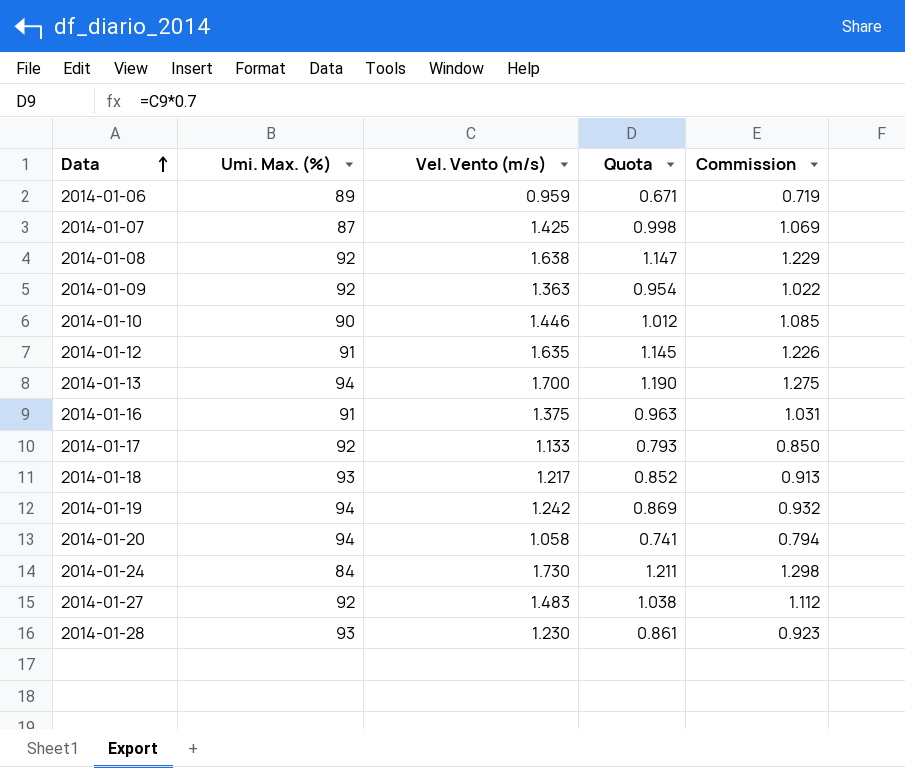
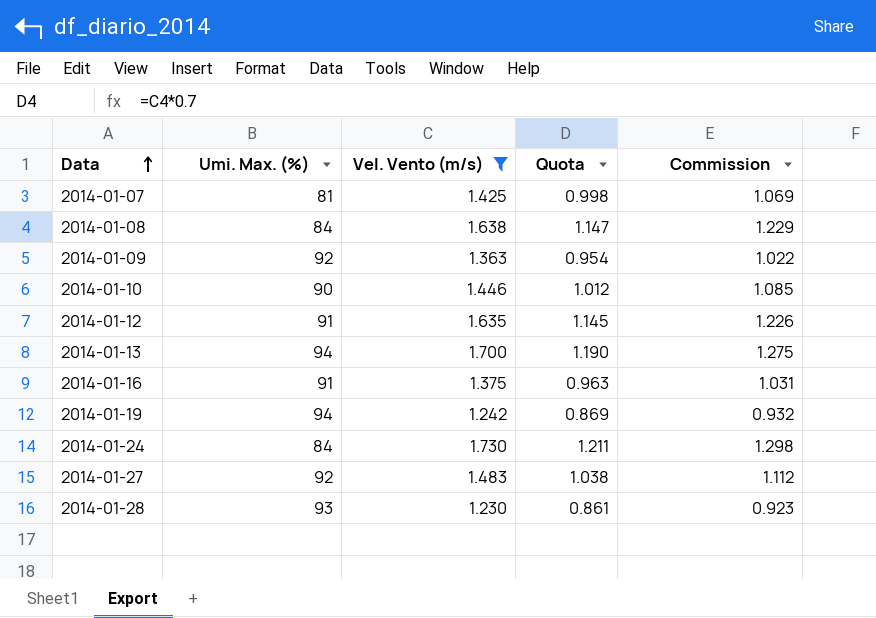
filter: none -> Vel. Vento (m/s) >= 1.230
2014-01-07 | Umi. Max. (%): 87 -> 81
2014-01-08 | Umi. Max. (%): 92 -> 84

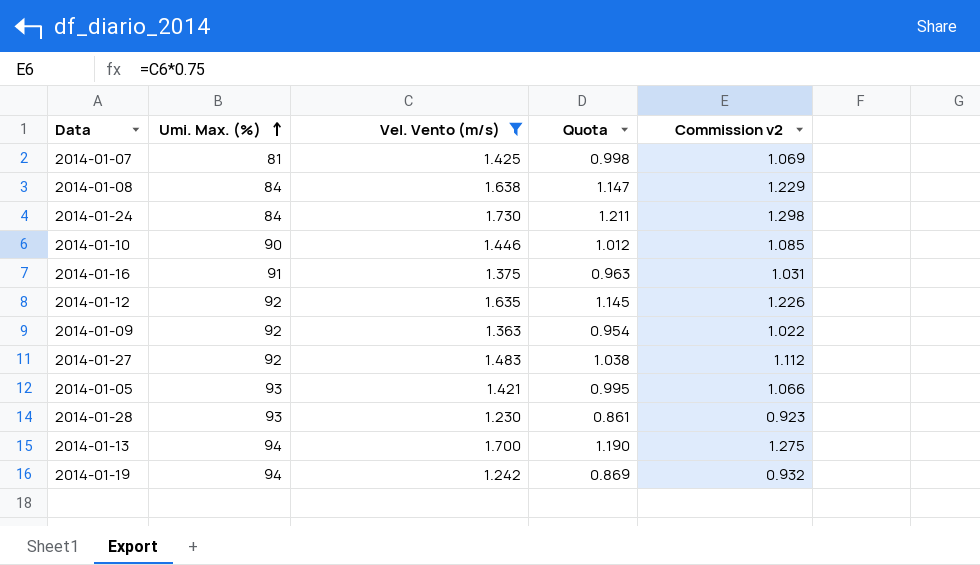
row order: Data ascending -> Umi. Max. (%) ascending
column name: Commission -> Commission v2
2014-01-12 | Umi. Max. (%): 91 -> 92
row 2014-01-05: none -> 93 | 1.421 | 0.995 | 1.066

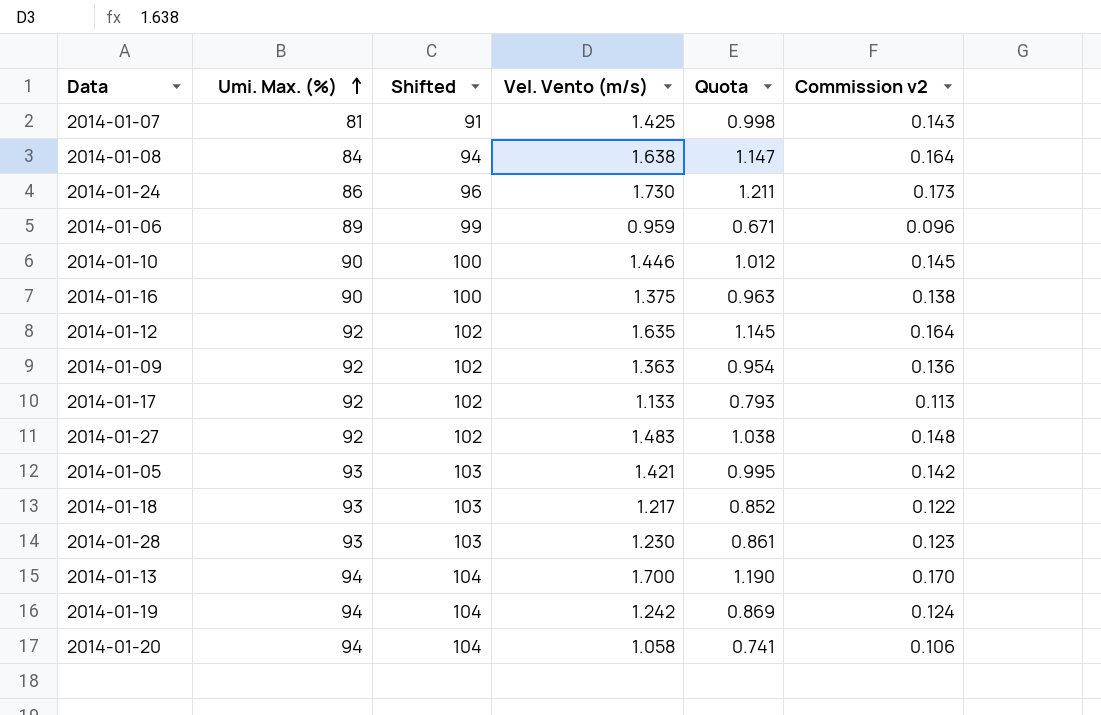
filter: Vel. Vento (m/s) >= 1.230 -> none
column Shifted | formula: none -> [Umi. Max. (%)] + 10
column Commission v2 | formula: [Vel. Vento (m/s)] * 0.75 -> [Vel. Vento (m/s)] * 0.1
2014-01-24 | Umi. Max. (%): 84 -> 86
2014-01-16 | Umi. Max. (%): 91 -> 90

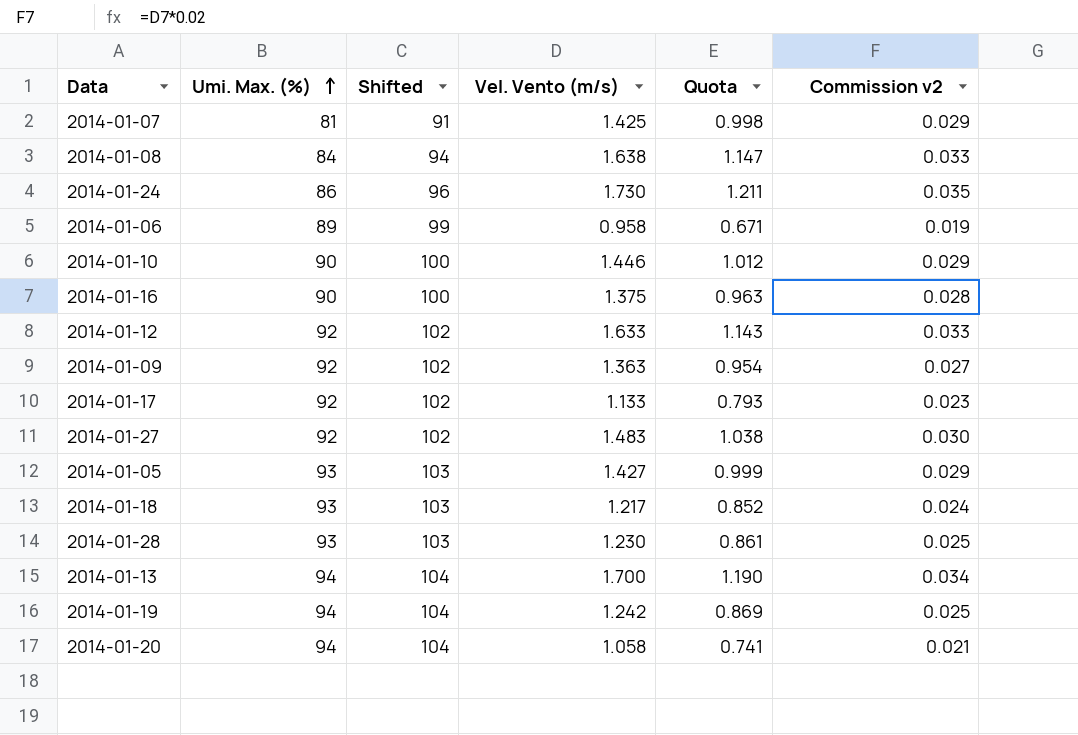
column Commission v2 | formula: [Vel. Vento (m/s)] * 0.1 -> [Vel. Vento (m/s)] * 0.02
2014-01-06 | Vel. Vento (m/s): 0.959 -> 0.958
2014-01-12 | Vel. Vento (m/s): 1.635 -> 1.633
2014-01-12 | Quota: 1.145 -> 1.143
2014-01-05 | Vel. Vento (m/s): 1.421 -> 1.427
2014-01-05 | Quota: 0.995 -> 0.999

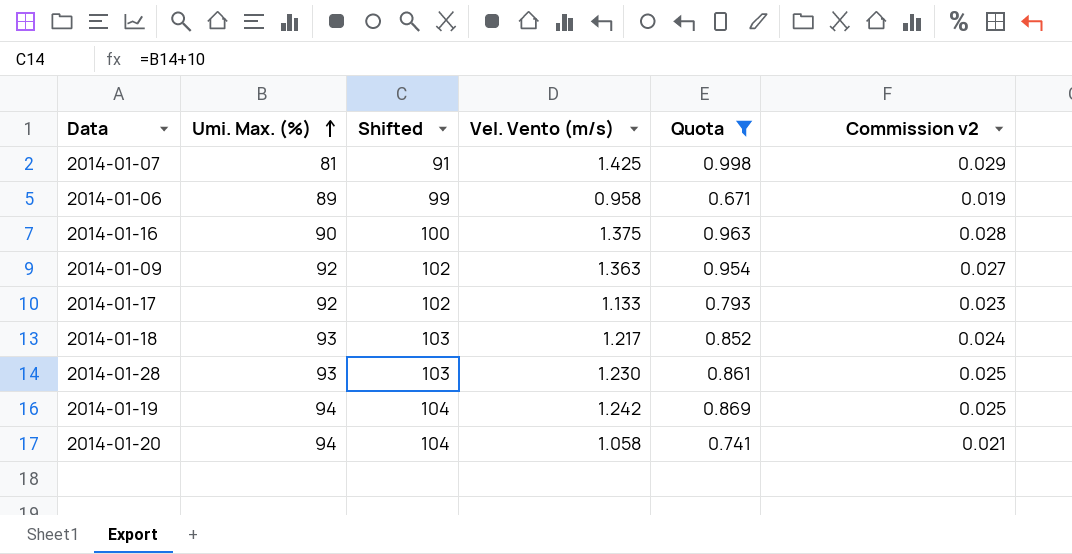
filter: none -> Quota <= 0.998

